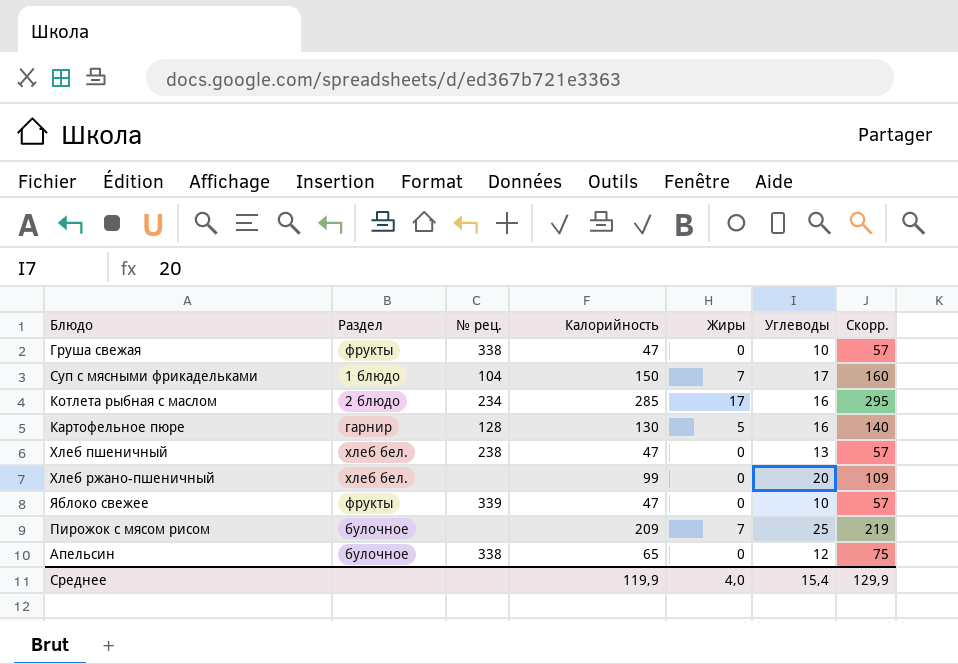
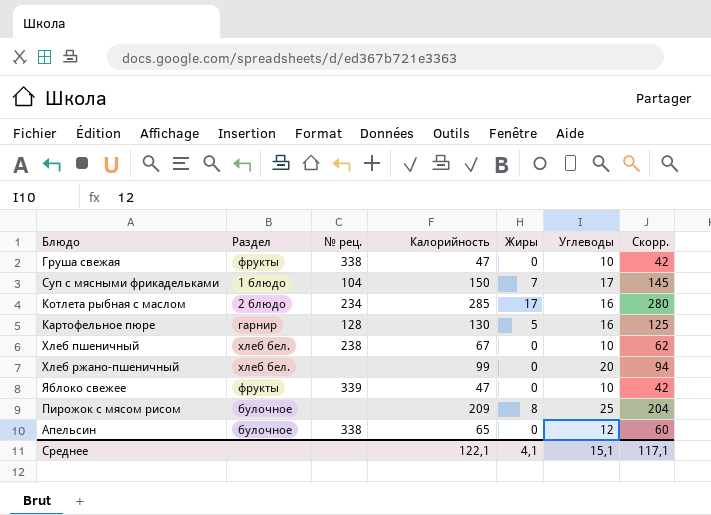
column Скорр. | formula: [Калорийность] + 10 -> [Калорийность] - 5
Хлеб пшеничный | Калорийность: 47 -> 67
Хлеб пшеничный | Углеводы: 13 -> 10
Пирожок с мясом рисом | Жиры: 7 -> 8
Среднее | Калорийность: 119,9 -> 122,1
Среднее | Жиры: 4,0 -> 4,1
Среднее | Углеводы: 15,4 -> 15,1
Среднее | Скорр.: 129,9 -> 117,1

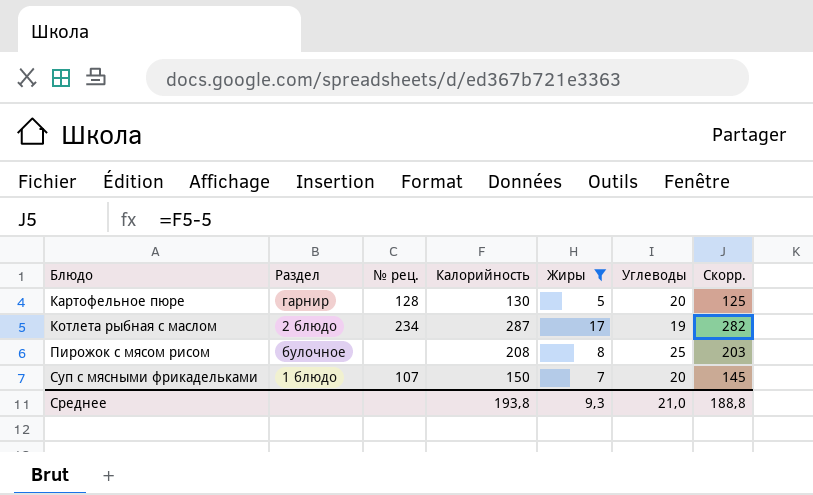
filter: none -> Жиры != 0
row order: none -> Блюдо ascending
Картофельное пюре | Углеводы: 16 -> 20
Котлета рыбная с маслом | Калорийность: 285 -> 287
Котлета рыбная с маслом | Углеводы: 16 -> 19
Котлета рыбная с маслом | Скорр.: 280 -> 282
Пирожок с мясом рисом | Калорийность: 209 -> 208
Пирожок с мясом рисом | Скорр.: 204 -> 203
Суп с мясными фрикадельками | № рец.: 104 -> 107
Суп с мясными фрикадельками | Углеводы: 17 -> 20
Среднее | Калорийность: 122,1 -> 193,8
Среднее | Жиры: 4,1 -> 9,3
Среднее | Углеводы: 15,1 -> 21,0
Среднее | Скорр.: 117,1 -> 188,8

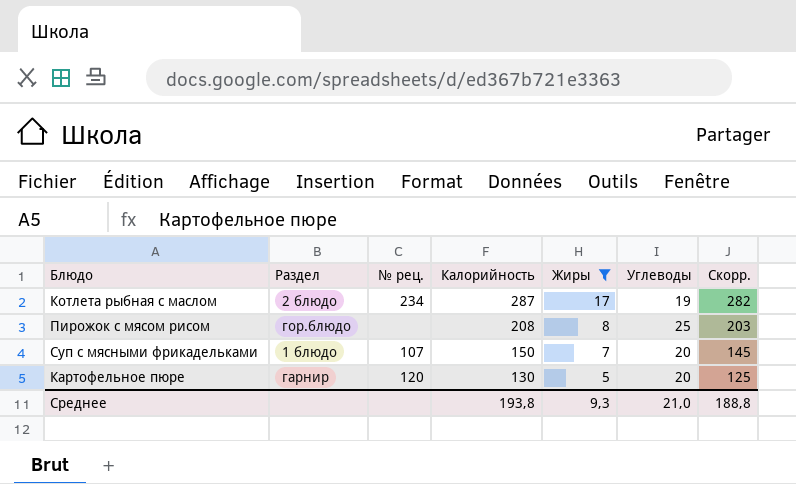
row order: Блюдо ascending -> Калорийность descending
Пирожок с мясом рисом | Раздел: булочное -> гор.блюдо
Картофельное пюре | № рец.: 128 -> 120

